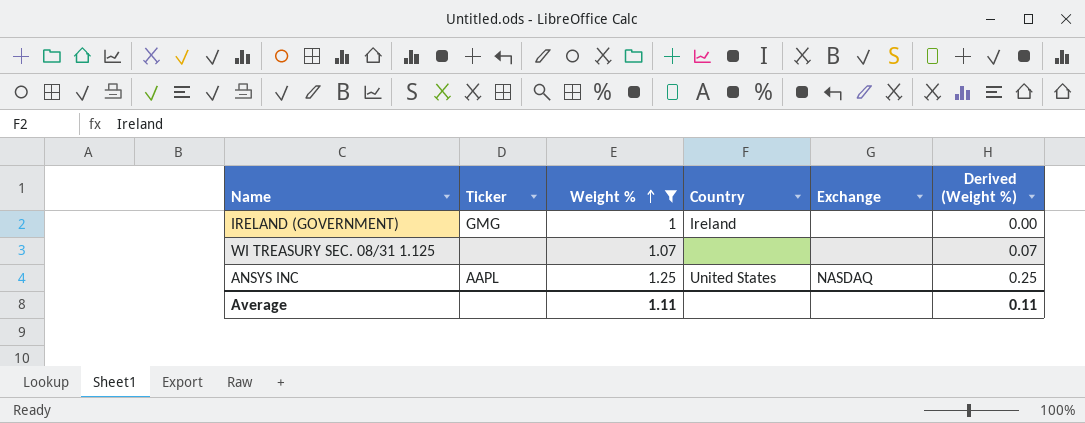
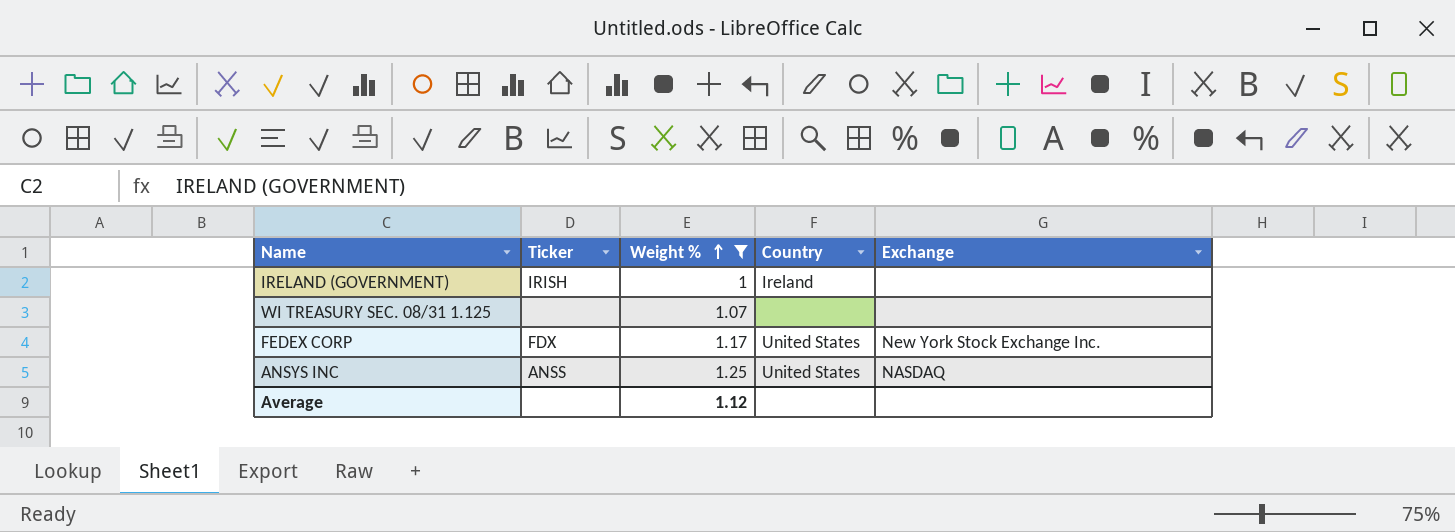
column Derived (Weight %) | formula: [Weight %] - 1 -> none
IRELAND (GOVERNMENT) | Ticker: GMG -> IRISH
row FEDEX CORP: none -> FDX | 1.17 | United States | New York Stock Exchange Inc.
ANSYS INC | Ticker: AAPL -> ANSS
Average | Weight %: 1.11 -> 1.12

